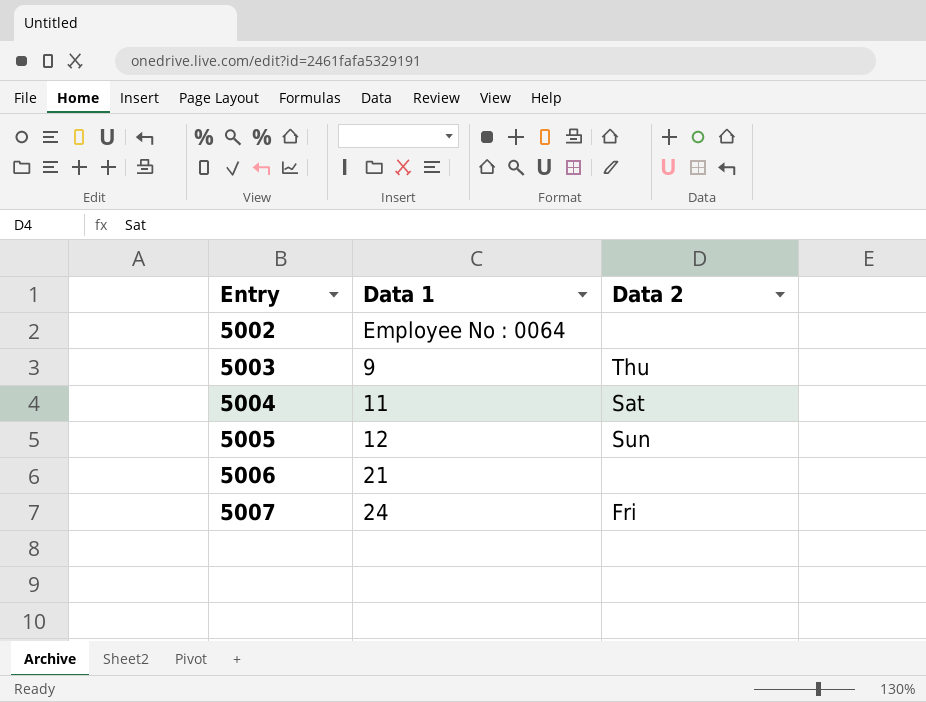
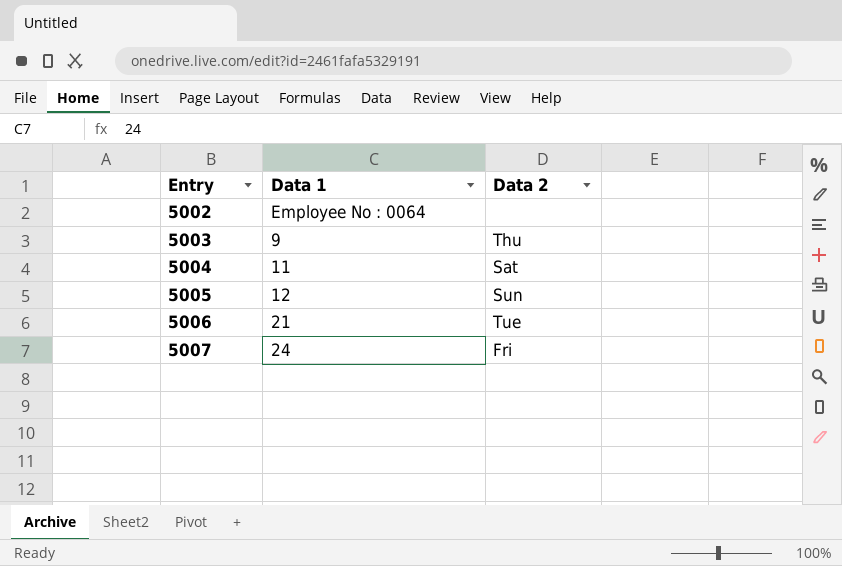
5006 | Data 2: none -> Tue

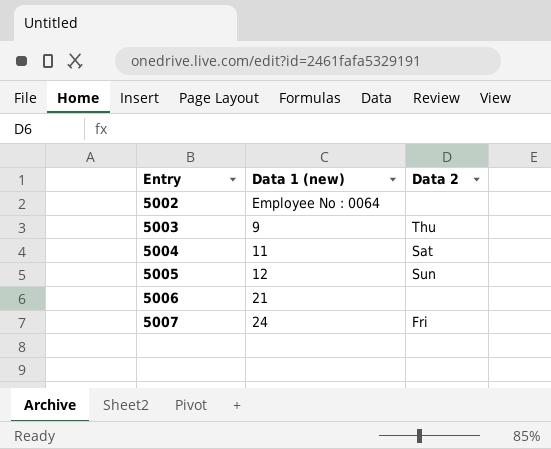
column name: Data 1 -> Data 1 (new)
5006 | Data 2: Tue -> none

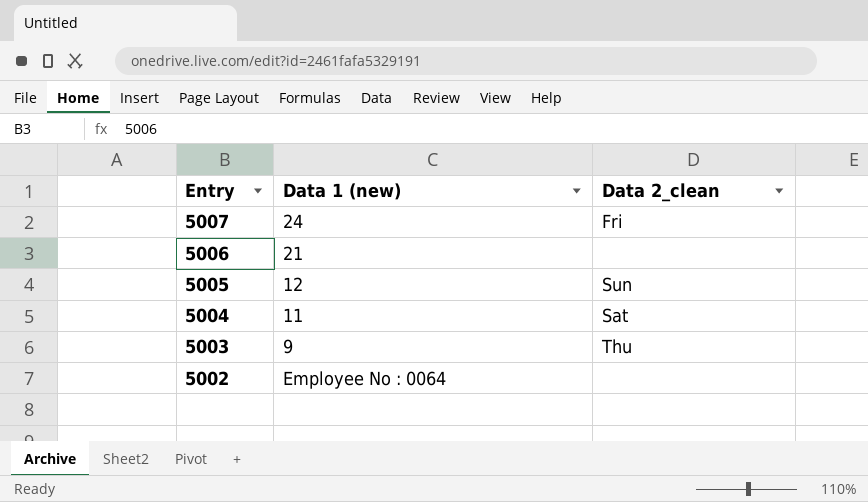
row order: Entry ascending -> Entry descending
column name: Data 2 -> Data 2_clean

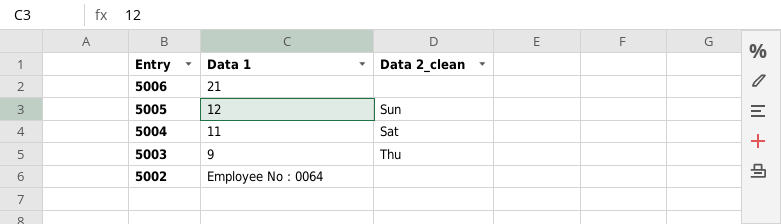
column name: Data 1 (new) -> Data 1
row 5007: 24 | Fri -> none

